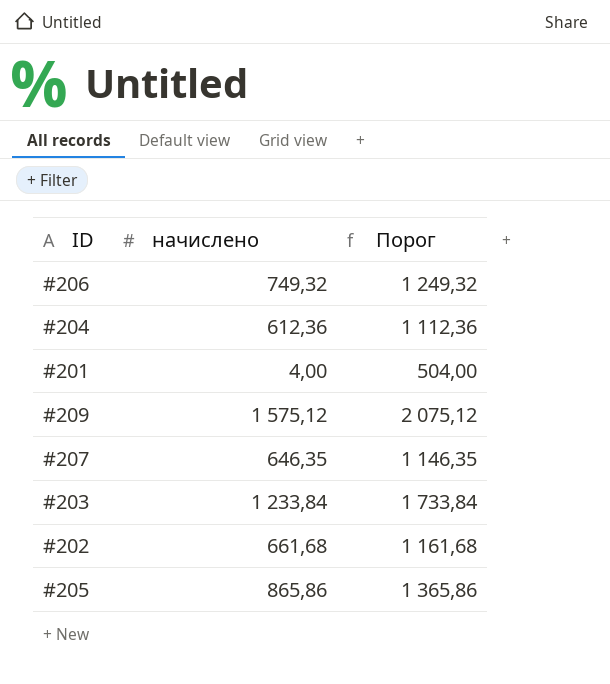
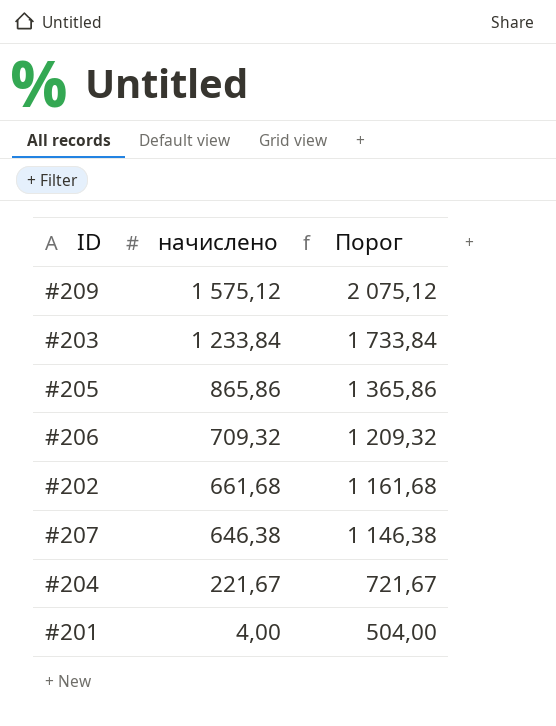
row order: none -> начислено descending
#206 | начислено: 749,32 -> 709,32
#206 | Порог: 1 249,32 -> 1 209,32
#207 | начислено: 646,35 -> 646,38
#207 | Порог: 1 146,35 -> 1 146,38
#204 | начислено: 612,36 -> 221,67
#204 | Порог: 1 112,36 -> 721,67

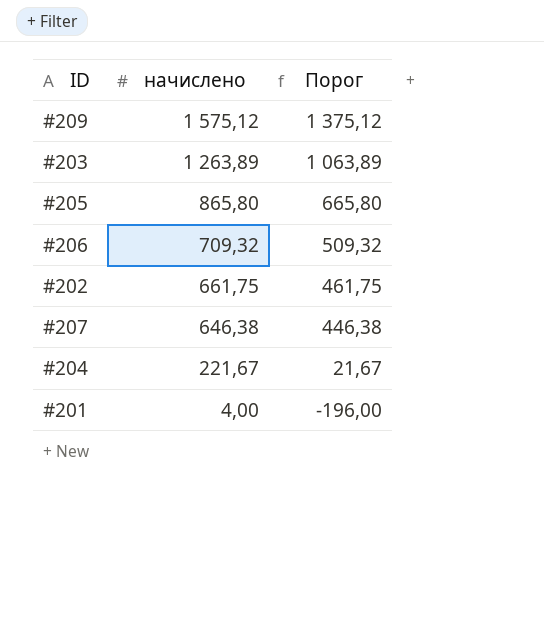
column Порог | formula: [начислено] + 500 -> [начислено] - 200
#203 | начислено: 1 233,84 -> 1 263,89
#205 | начислено: 865,86 -> 865,80
#202 | начислено: 661,68 -> 661,75

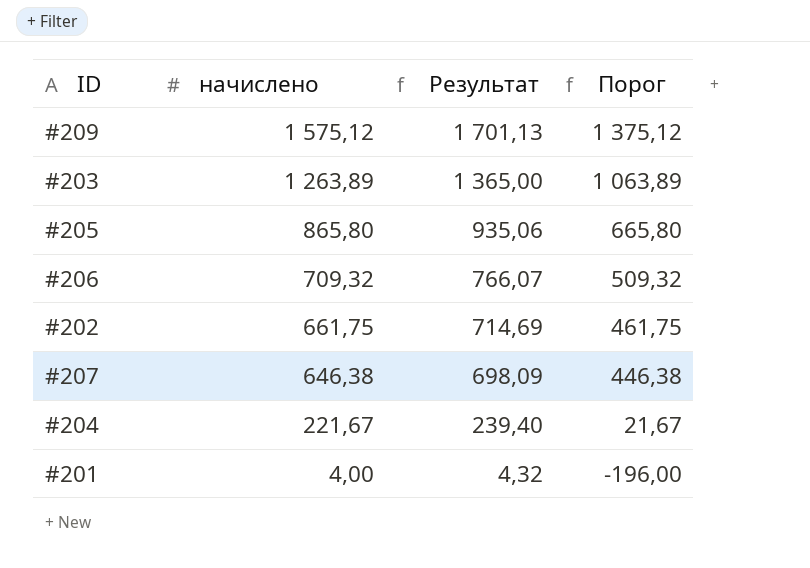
column Результат | formula: none -> [начислено] * 1,08

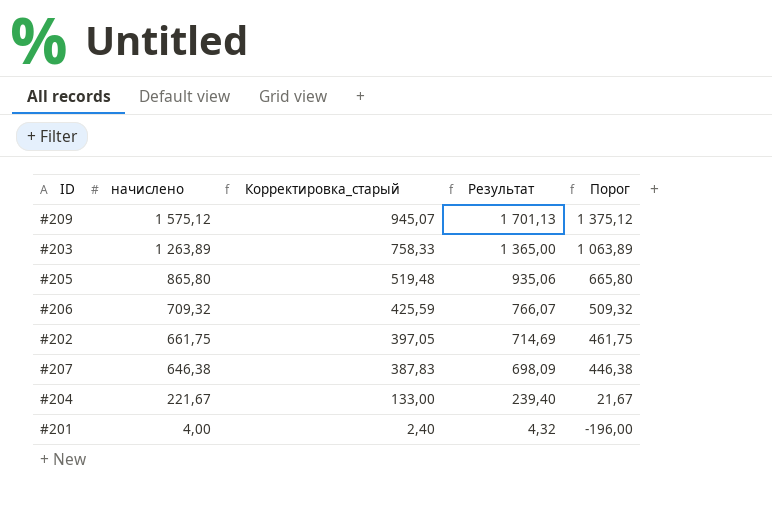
column Корректировка_старый | formula: none -> [начислено] * 0,6

